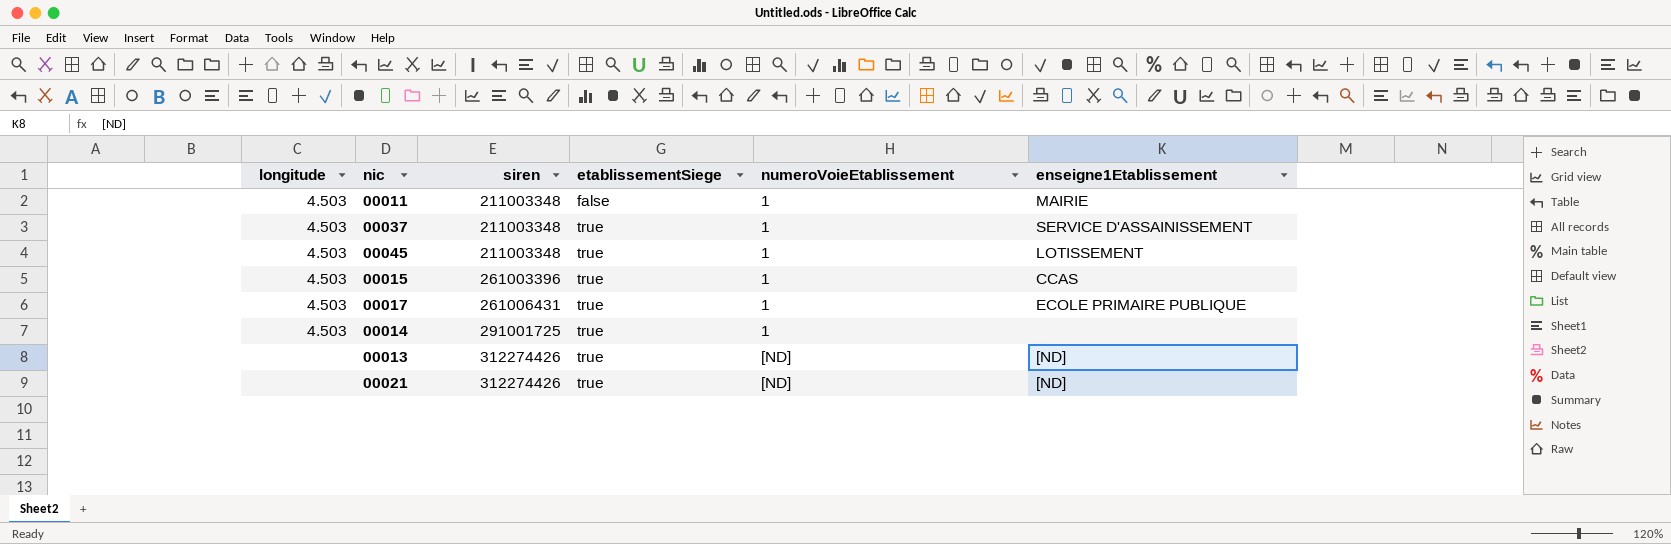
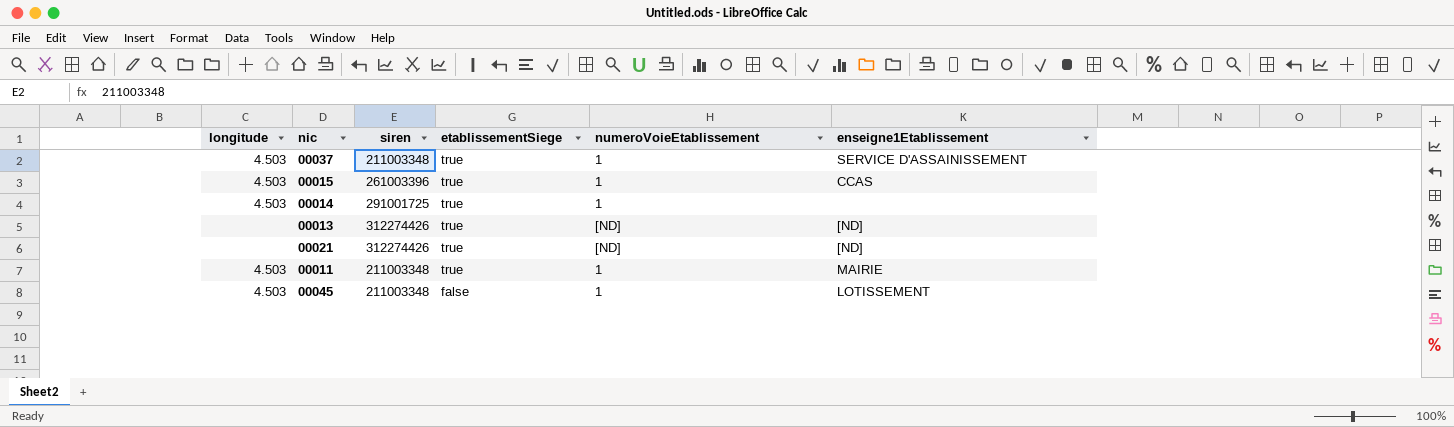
row order: siren ascending -> etablissementSiege descending
row 00017: 4.503 | 261006431 | true | 1 | ECOLE PRIMAIRE PUBLIQUE -> none
00011 | etablissementSiege: false -> true
00045 | etablissementSiege: true -> false

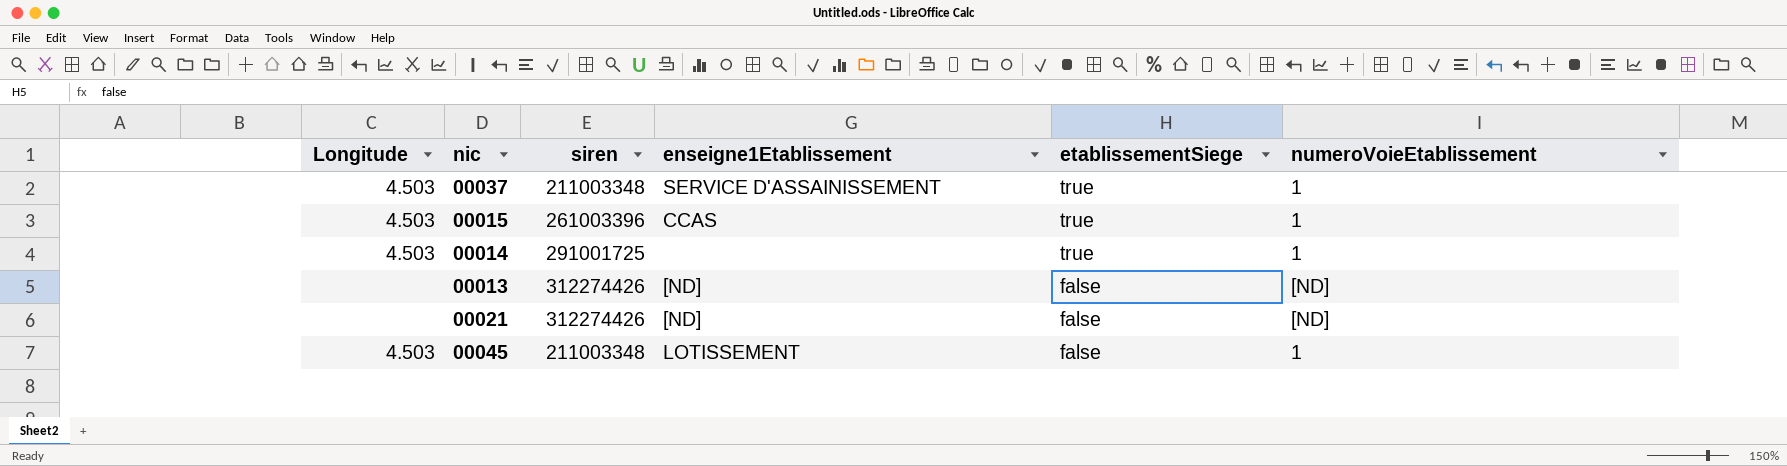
column name: longitude -> Longitude
column enseigne1Etablissement | position: 6 -> 4
row 00011: 4.503 | 211003348 | true | 1 | MAIRIE -> none
00013 | etablissementSiege: true -> false
00021 | etablissementSiege: true -> false

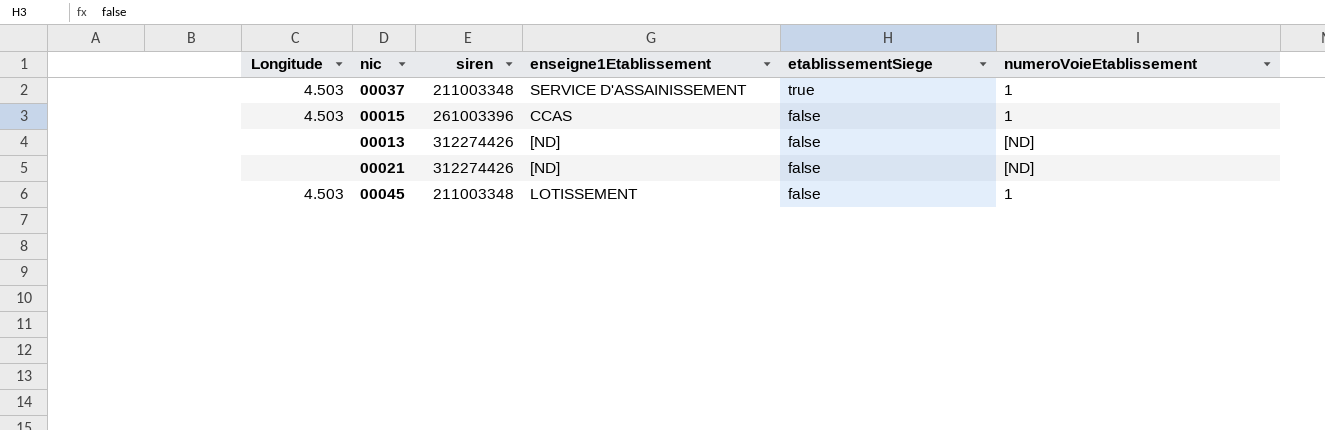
row 00014: 4.503 | 291001725 | none | true | 1 -> none
00015 | etablissementSiege: true -> false

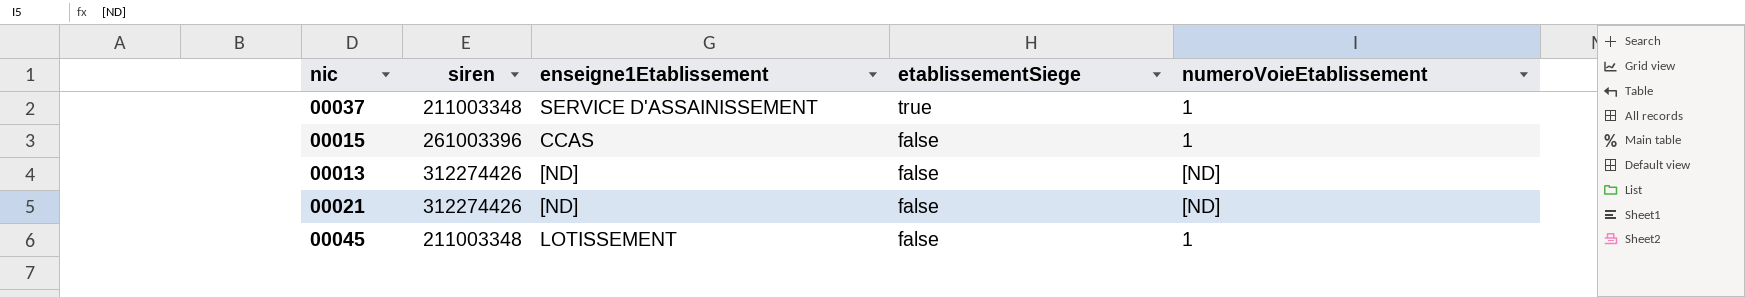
column Longitude | position: 1 -> none

